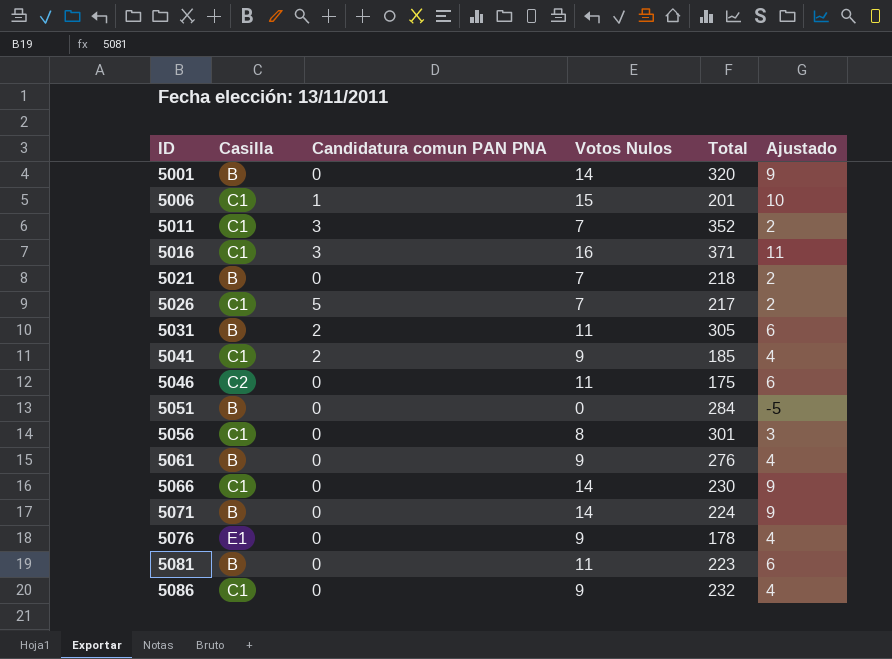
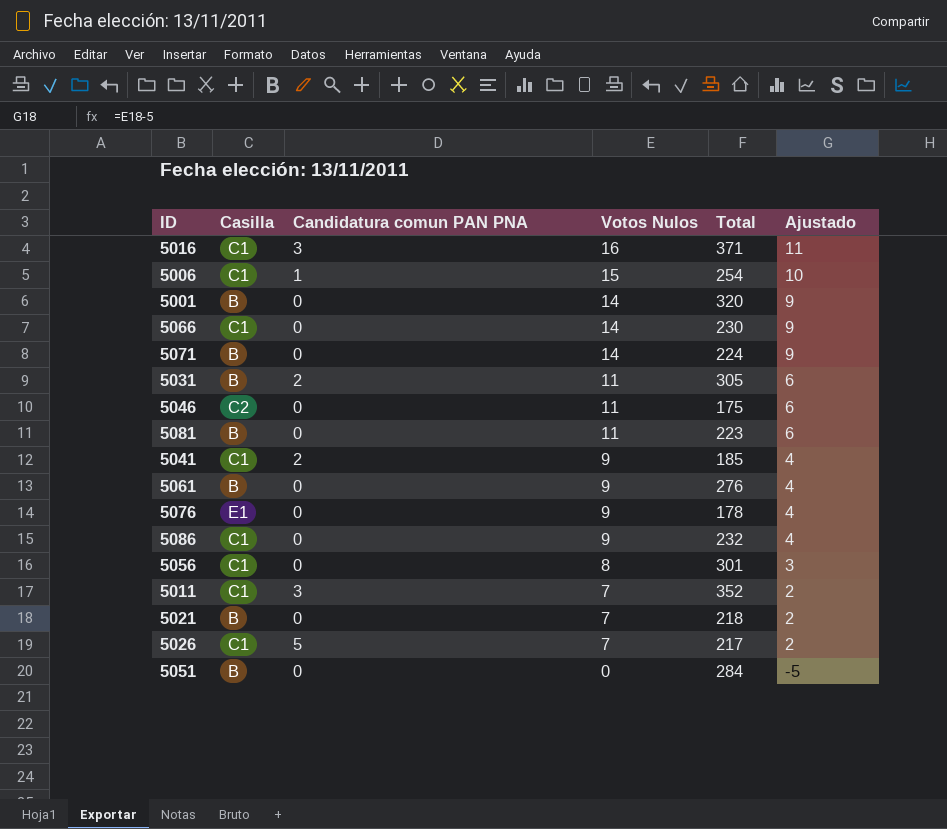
row order: ID ascending -> Votos Nulos descending
5006 | Total: 201 -> 254

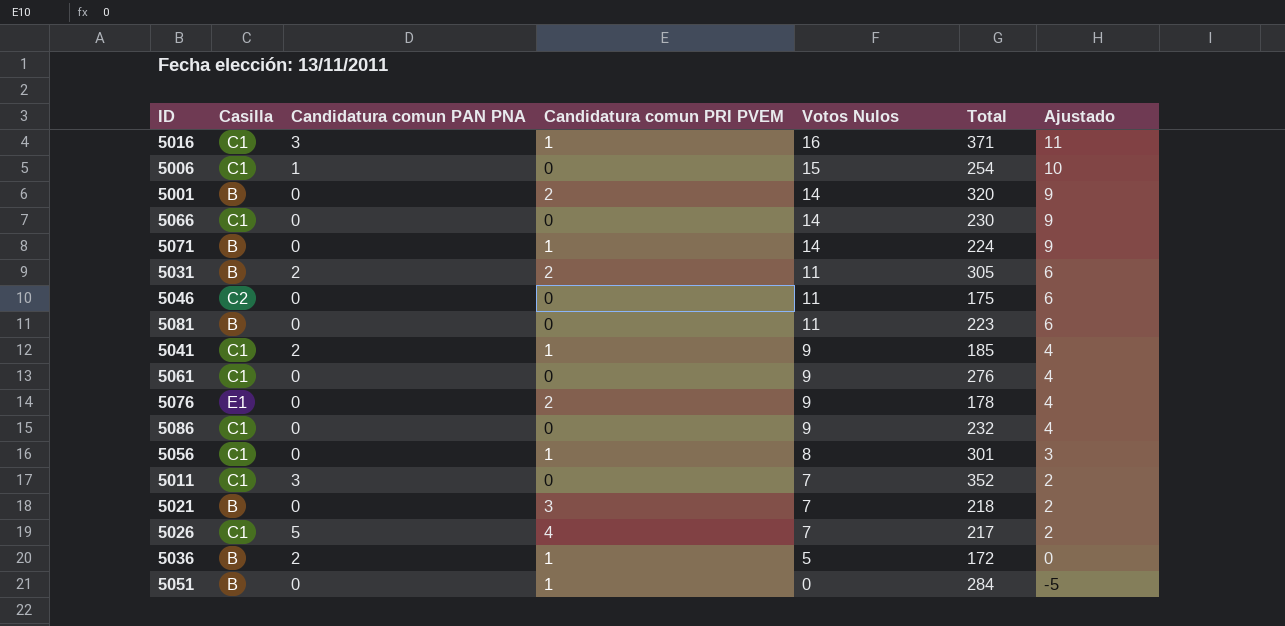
column Candidatura comun PRI PVEM | position: none -> 4
5061 | Casilla: B -> C1
row 5036: none -> B | 2 | 1 | 5 | 172 | 0

